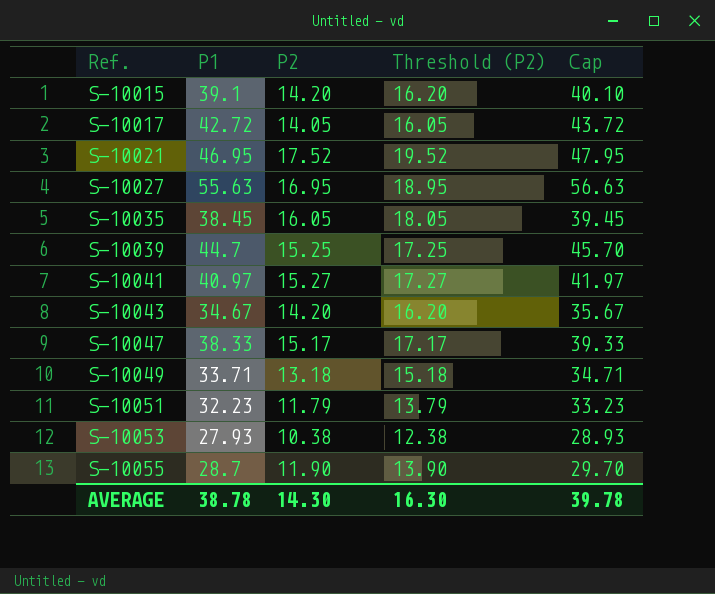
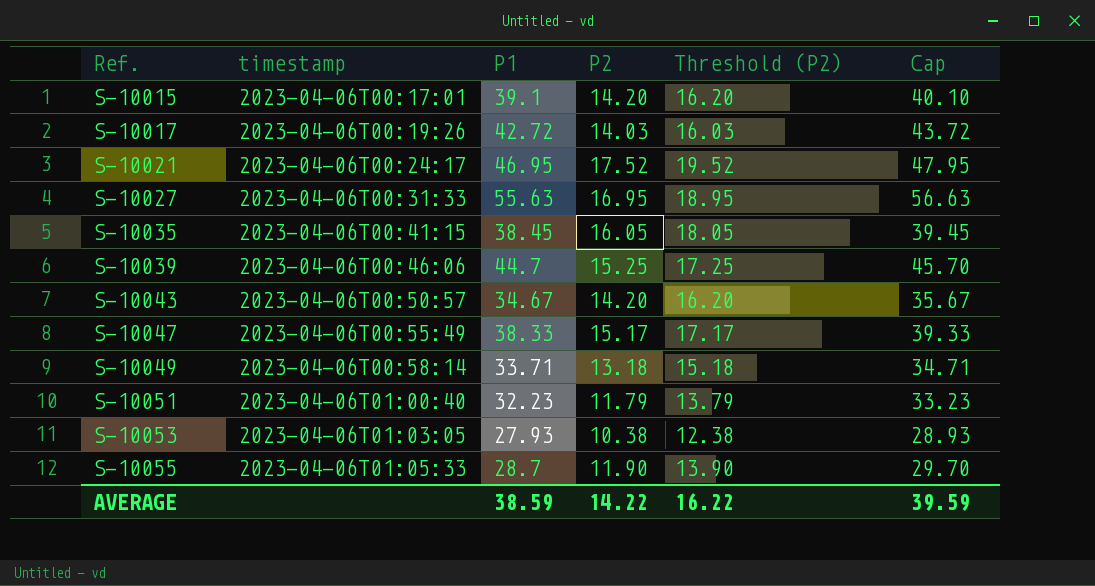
column timestamp | position: none -> 2
row S-10041: 40.97 | 15.27 | 17.27 | 41.97 -> none
S-10017 | P2: 14.05 -> 14.03
S-10017 | Threshold (P2): 16.05 -> 16.03
AVERAGE | P1: 38.78 -> 38.59
AVERAGE | P2: 14.30 -> 14.22
AVERAGE | Threshold (P2): 16.30 -> 16.22
AVERAGE | Cap: 39.78 -> 39.59

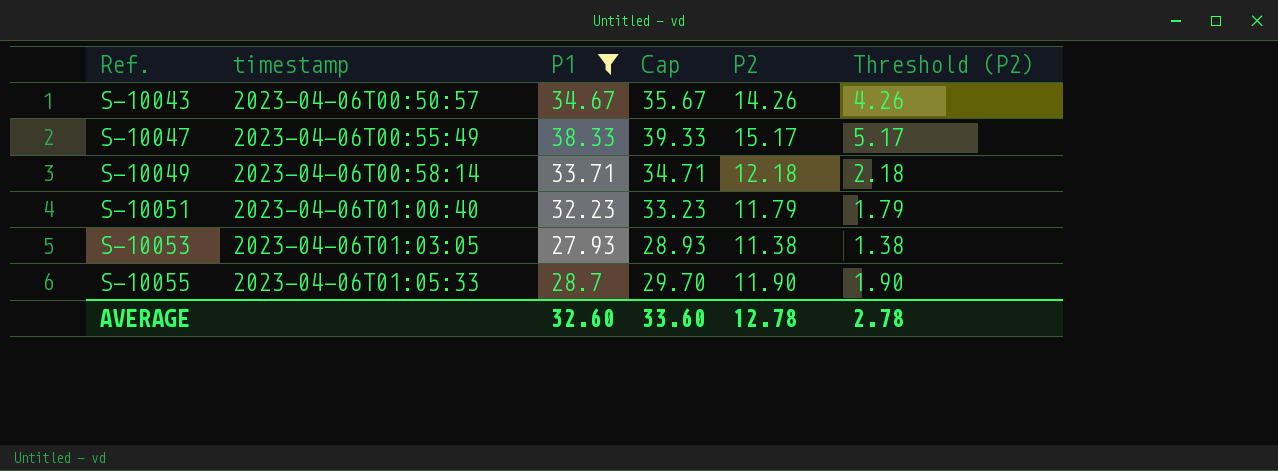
filter: none -> P1 <= 38.33
column Cap | position: 6 -> 4
column Threshold (P2) | formula: [P2] + 2 -> [P2] - 10
S-10043 | P2: 14.20 -> 14.26
S-10049 | P2: 13.18 -> 12.18
S-10053 | P2: 10.38 -> 11.38
AVERAGE | P1: 38.59 -> 32.60
AVERAGE | Cap: 39.59 -> 33.60
AVERAGE | P2: 14.22 -> 12.78
AVERAGE | Threshold (P2): 16.22 -> 2.78

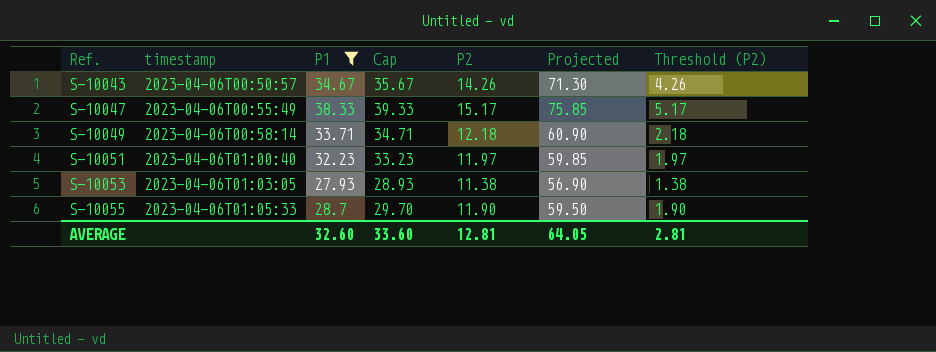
column Projected | formula: none -> [P2] * 5
S-10051 | P2: 11.79 -> 11.97
S-10051 | Threshold (P2): 1.79 -> 1.97
AVERAGE | P2: 12.78 -> 12.81
AVERAGE | Threshold (P2): 2.78 -> 2.81

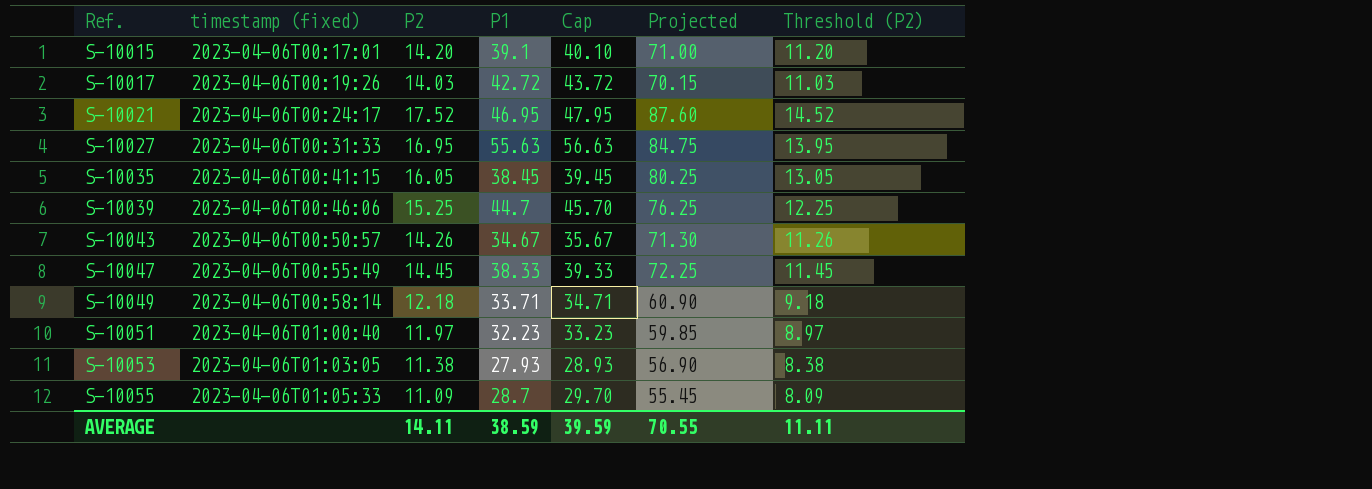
filter: P1 <= 38.33 -> none
column name: timestamp -> timestamp (fixed)
column P2 | position: 5 -> 3
column Threshold (P2) | formula: [P2] - 10 -> [P2] - 3
S-10047 | P2: 15.17 -> 14.45
S-10047 | Projected: 75.85 -> 72.25
S-10055 | P2: 11.90 -> 11.09
S-10055 | Projected: 59.50 -> 55.45
AVERAGE | P2: 12.81 -> 14.11
AVERAGE | P1: 32.60 -> 38.59
AVERAGE | Cap: 33.60 -> 39.59
AVERAGE | Projected: 64.05 -> 70.55
AVERAGE | Threshold (P2): 2.81 -> 11.11

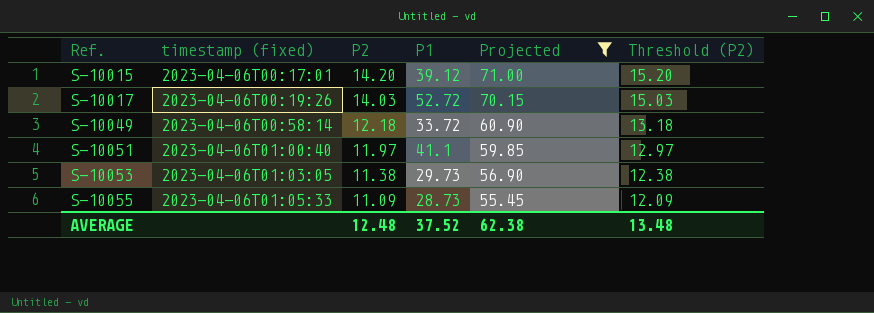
filter: none -> Projected <= 71.00
column Cap | formula: [P1] + 1 -> none
column Threshold (P2) | formula: [P2] - 3 -> [P2] + 1
S-10015 | P1: 39.1 -> 39.12
S-10017 | P1: 42.72 -> 52.72
S-10049 | P1: 33.71 -> 33.72
S-10051 | P1: 32.23 -> 41.1
S-10053 | P1: 27.93 -> 29.73
S-10055 | P1: 28.7 -> 28.73
AVERAGE | P2: 14.11 -> 12.48
AVERAGE | P1: 38.59 -> 37.52
AVERAGE | Projected: 70.55 -> 62.38
AVERAGE | Threshold (P2): 11.11 -> 13.48

